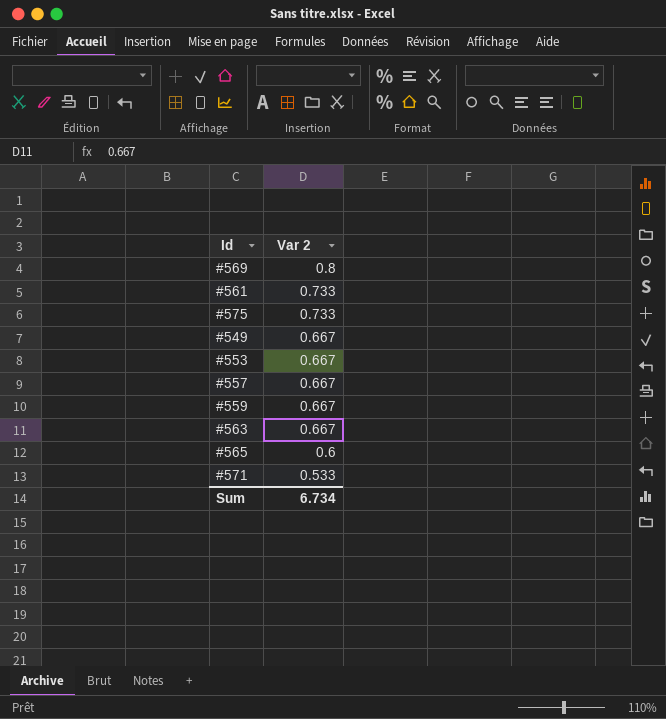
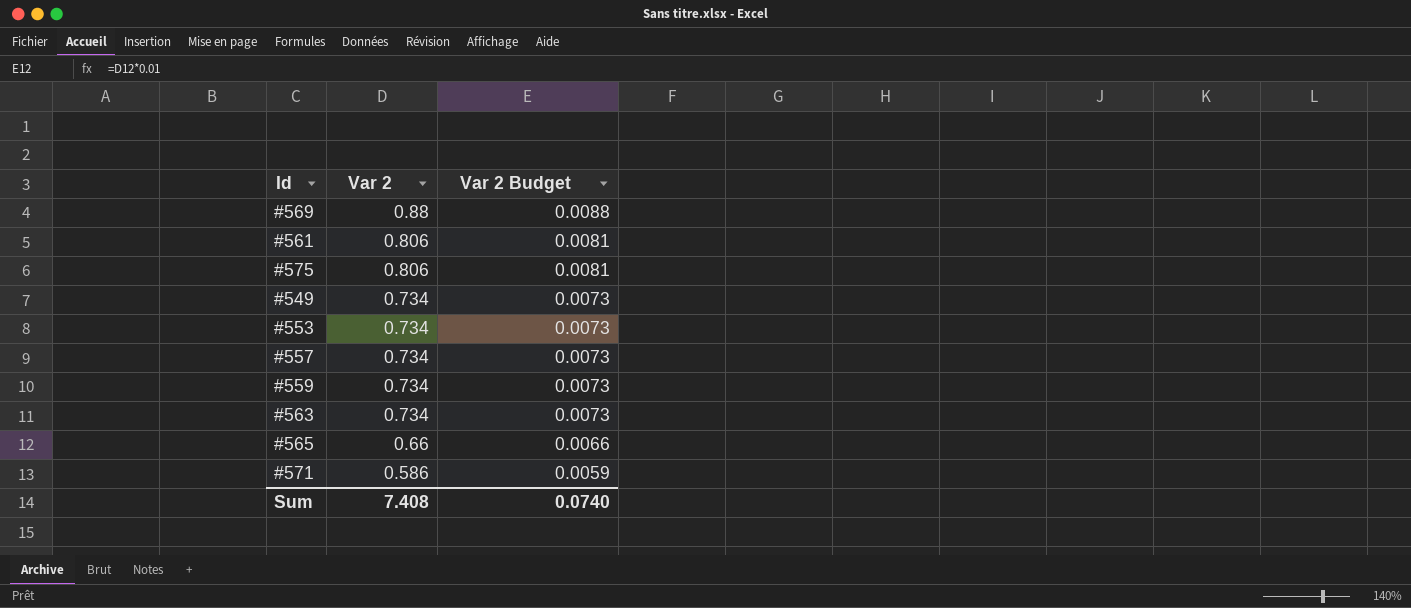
column Var 2 Budget | formula: none -> [Var 2] * 0.01
#569 | Var 2: 0.8 -> 0.88
#561 | Var 2: 0.733 -> 0.806
#575 | Var 2: 0.733 -> 0.806
#549 | Var 2: 0.667 -> 0.734
#553 | Var 2: 0.667 -> 0.734
#557 | Var 2: 0.667 -> 0.734
#559 | Var 2: 0.667 -> 0.734
#563 | Var 2: 0.667 -> 0.734
#565 | Var 2: 0.6 -> 0.66
#571 | Var 2: 0.533 -> 0.586
Sum | Var 2: 6.734 -> 7.408

